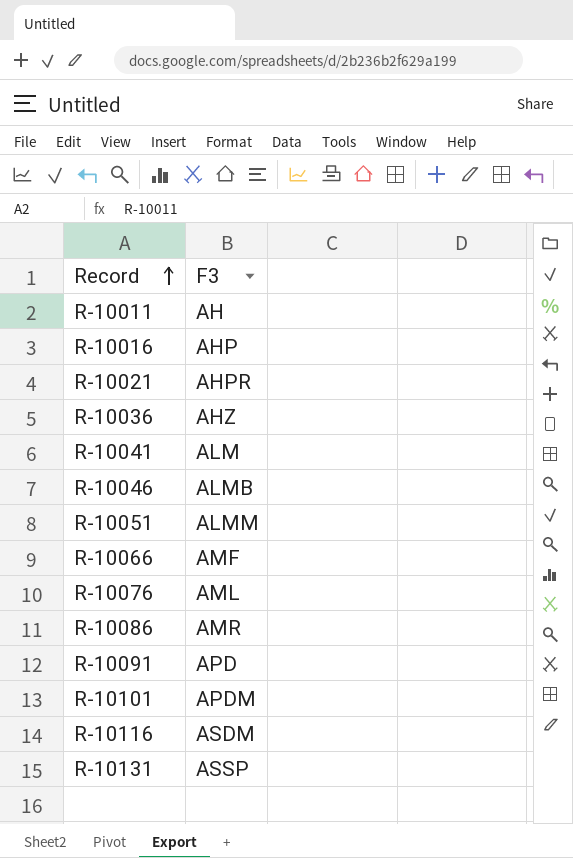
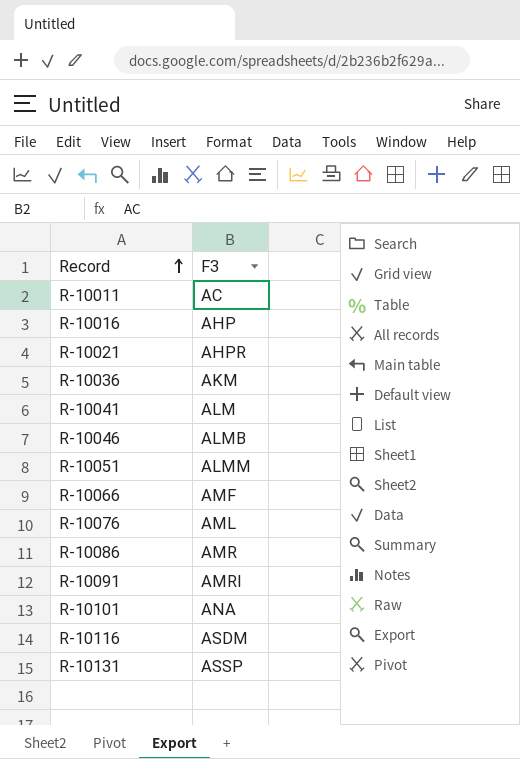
R-10011 | F3: AH -> AC
R-10036 | F3: AHZ -> AKM
R-10091 | F3: APD -> AMRI
R-10101 | F3: APDM -> ANA

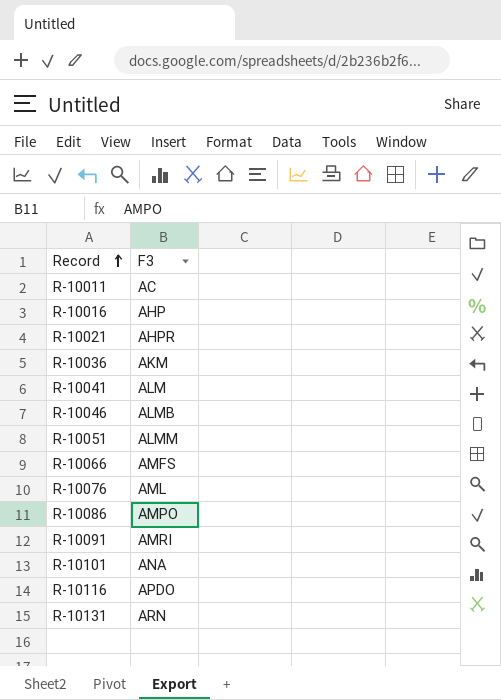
R-10066 | F3: AMF -> AMFS
R-10086 | F3: AMR -> AMPO
R-10116 | F3: ASDM -> APDO
R-10131 | F3: ASSP -> ARN

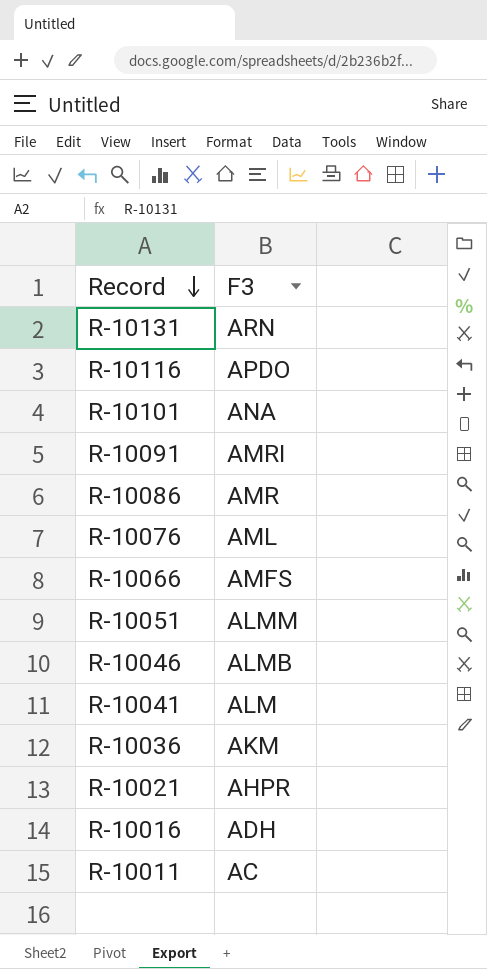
row order: Record ascending -> Record descending
R-10086 | F3: AMPO -> AMR
R-10016 | F3: AHP -> ADH

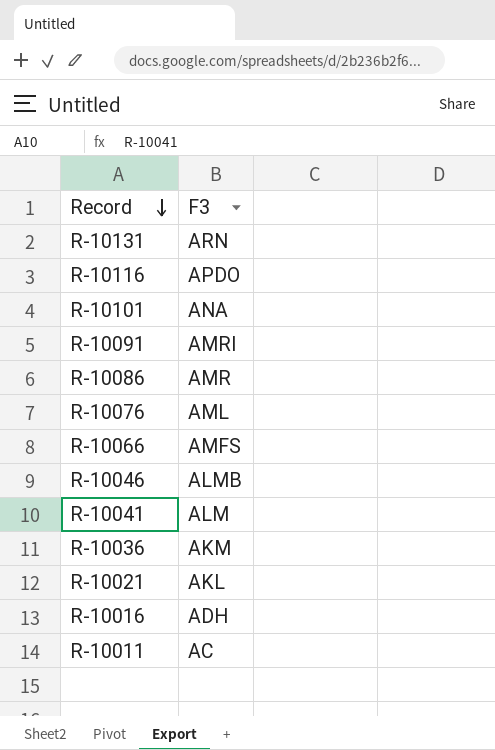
row R-10051: ALMM -> none
R-10021 | F3: AHPR -> AKL

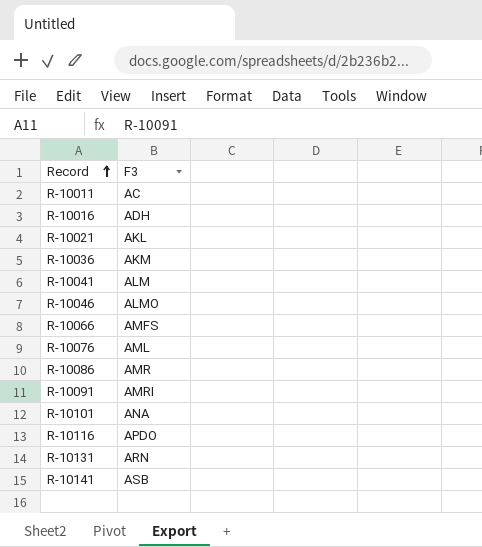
row order: Record descending -> Record ascending
R-10046 | F3: ALMB -> ALMO
row R-10141: none -> ASB

